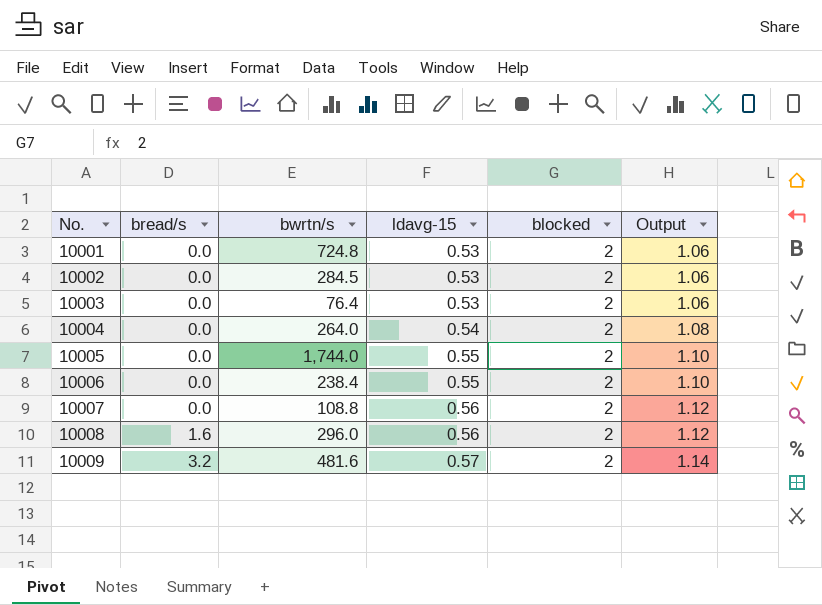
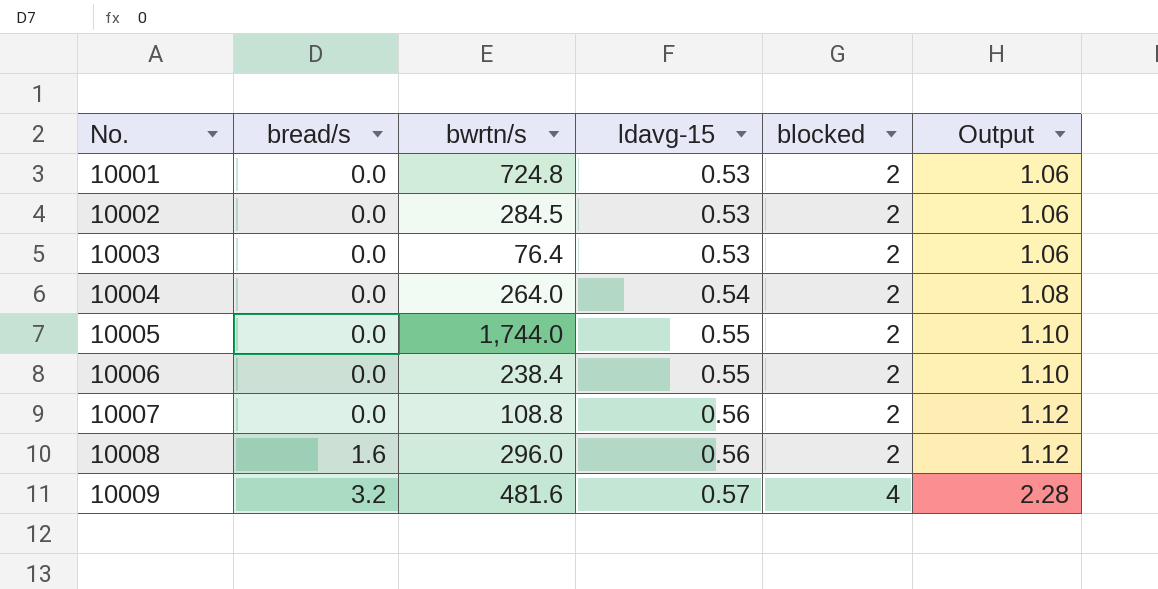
10009 | blocked: 2 -> 4
10009 | Output: 1.14 -> 2.28

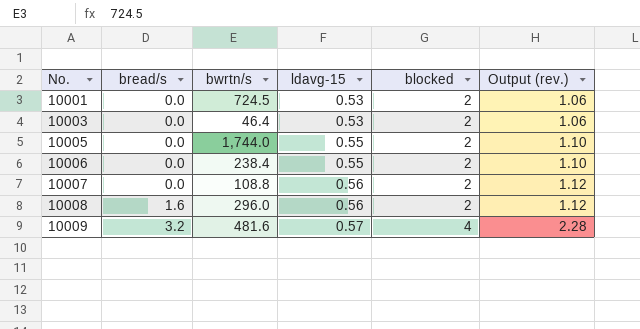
column name: Output -> Output (rev.)
row 10002: 0.0 | 284.5 | 0.53 | 2 | 1.06 -> none
row 10004: 0.0 | 264.0 | 0.54 | 2 | 1.08 -> none
10001 | bwrtn/s: 724.8 -> 724.5
10003 | bwrtn/s: 76.4 -> 46.4

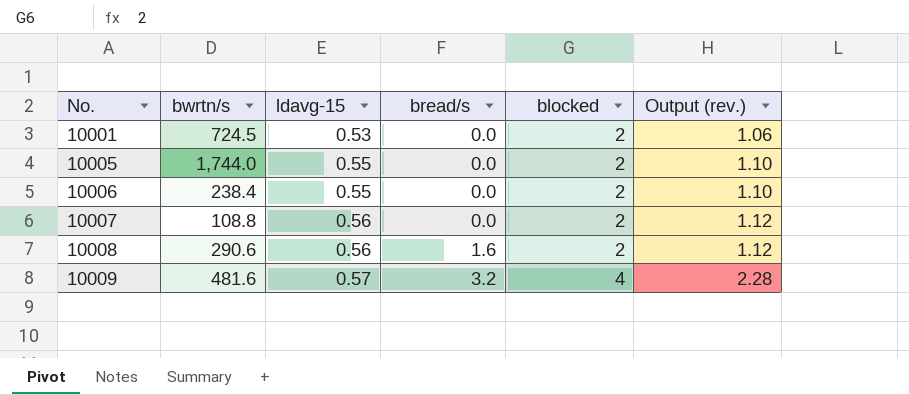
column bread/s | position: 2 -> 4
row 10003: 0.0 | 46.4 | 0.53 | 2 | 1.06 -> none
10008 | bwrtn/s: 296.0 -> 290.6

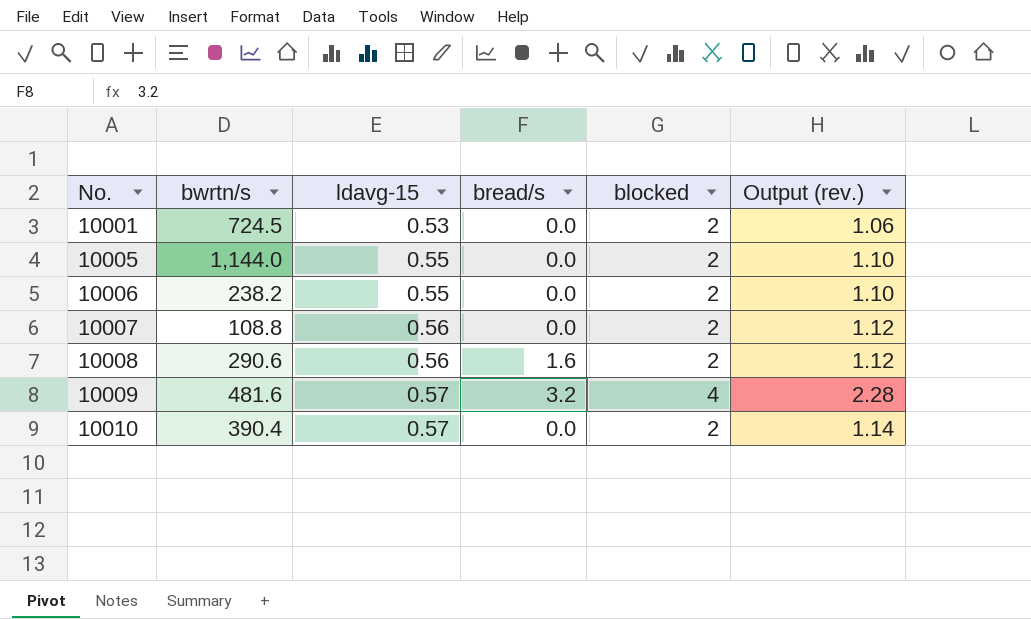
10005 | bwrtn/s: 1,744.0 -> 1,144.0
10006 | bwrtn/s: 238.4 -> 238.2
row 10010: none -> 390.4 | 0.57 | 0.0 | 2 | 1.14

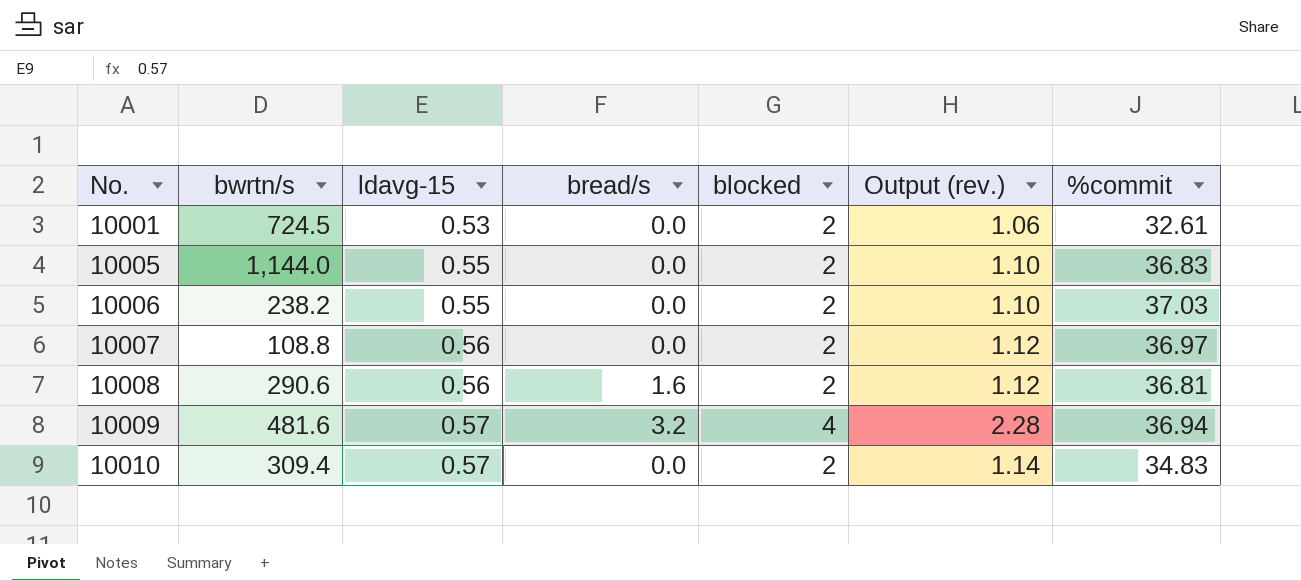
column %commit | position: none -> 7
10010 | bwrtn/s: 390.4 -> 309.4

